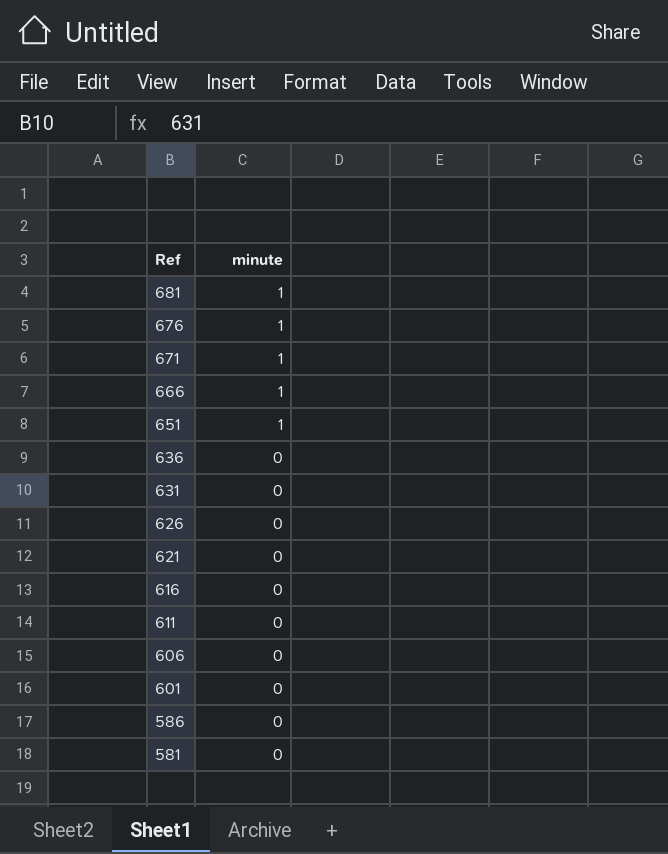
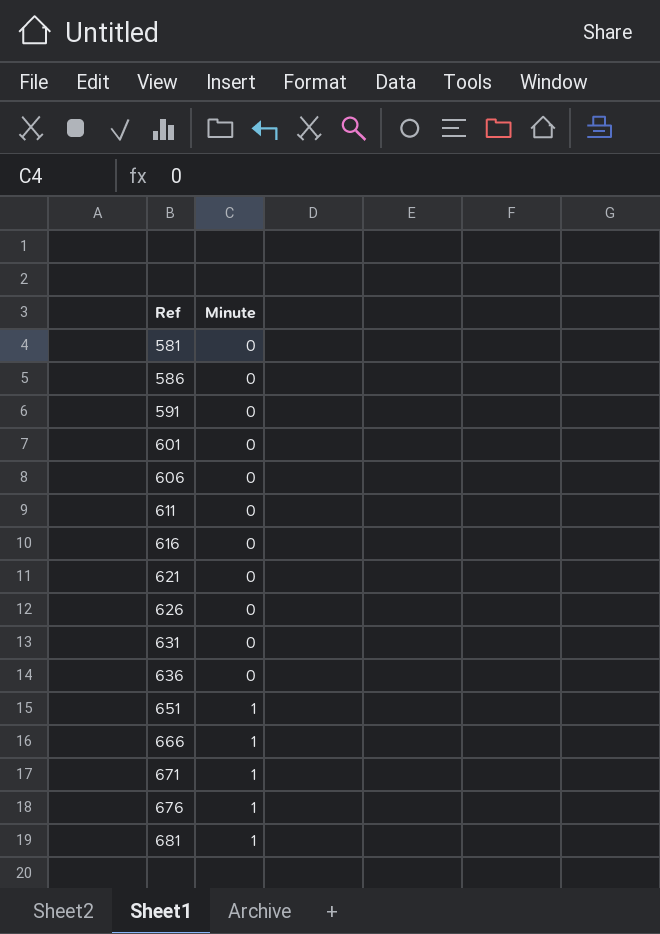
row order: Ref descending -> Ref ascending
column name: minute -> Minute
row 591: none -> 0

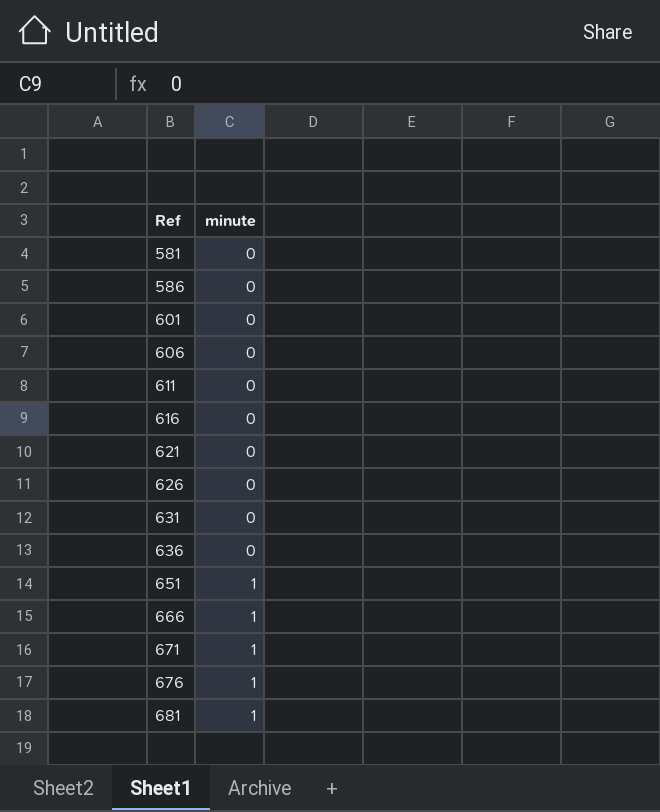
column name: Minute -> minute
row 591: 0 -> none

